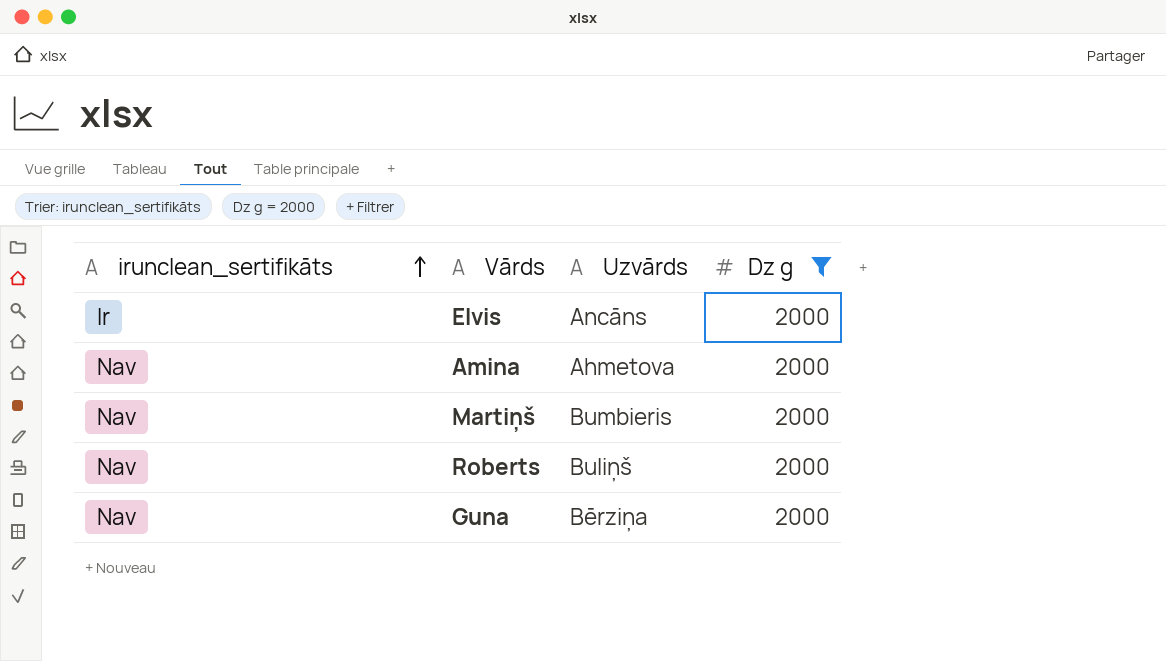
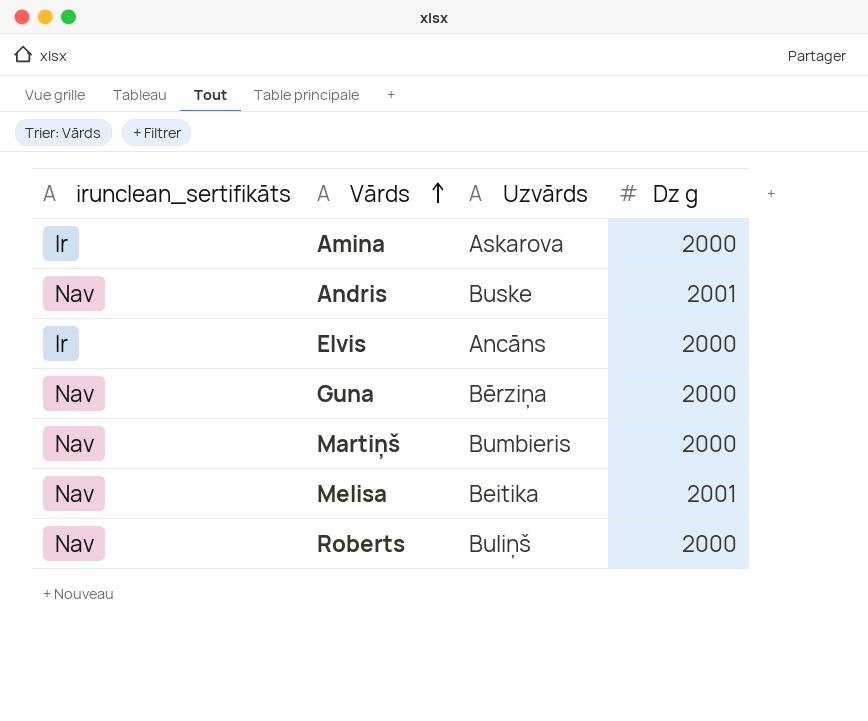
filter: Dz g = 2000 -> none
row order: irunclean_sertifikāts ascending -> Vārds ascending
Amina | irunclean_sertifikāts: Nav -> Ir
Amina | Uzvārds: Ahmetova -> Askarova

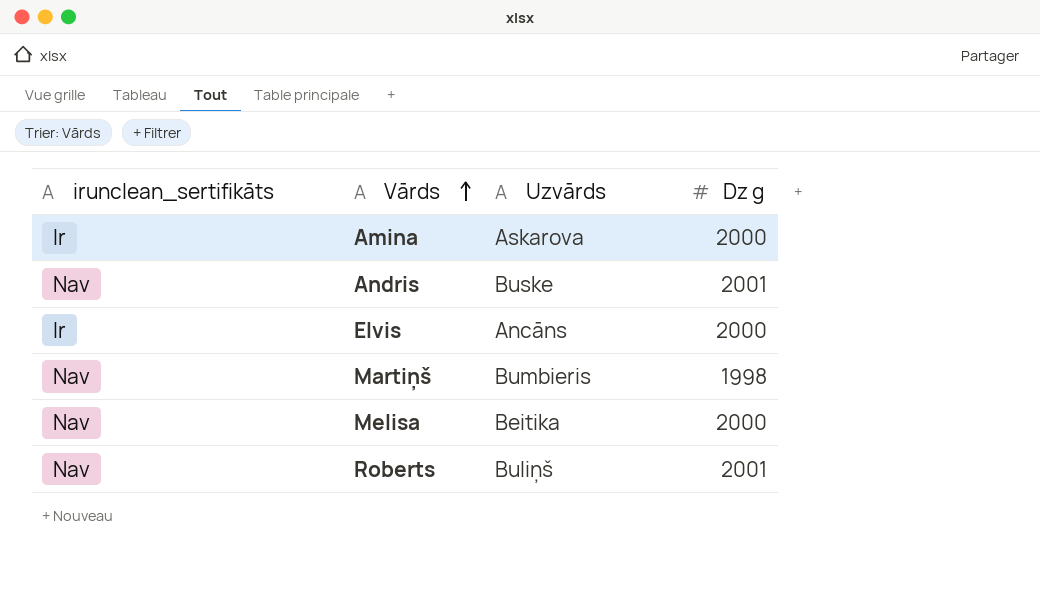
row Guna: Nav | Bērziņa | 2000 -> none
Martiņš | Dz g: 2000 -> 1998
Melisa | Dz g: 2001 -> 2000
Roberts | Dz g: 2000 -> 2001

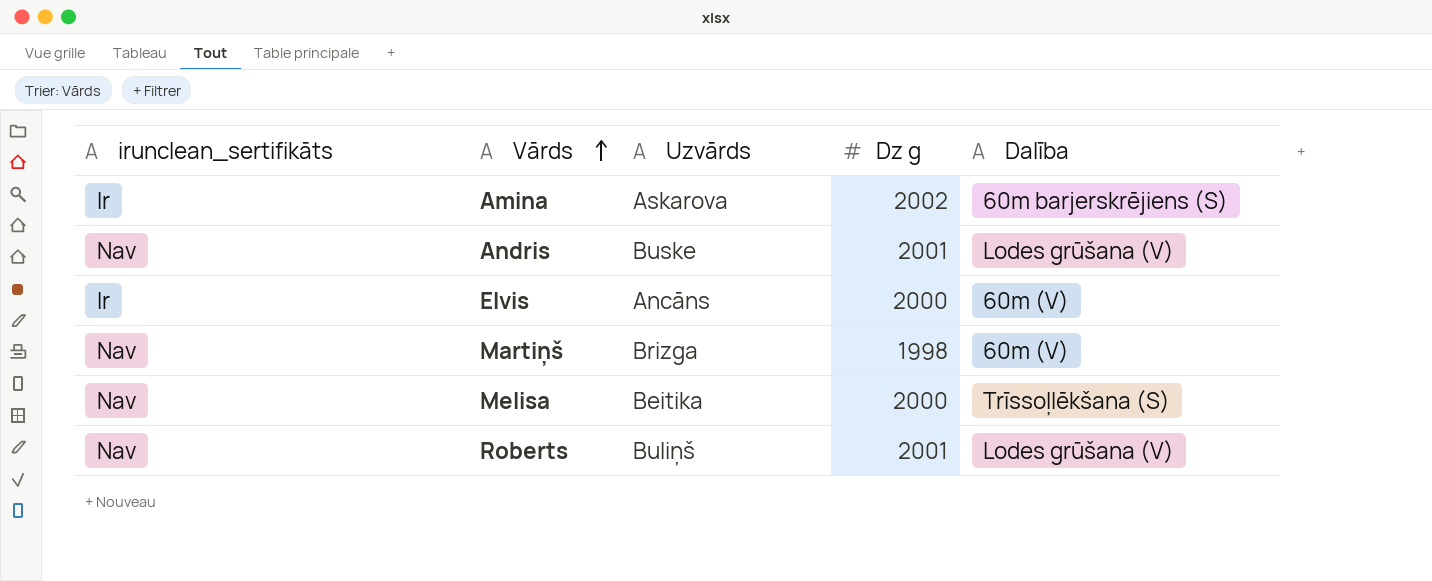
column Dalība | position: none -> 5
Amina | Dz g: 2000 -> 2002
Martiņš | Uzvārds: Bumbieris -> Brizga

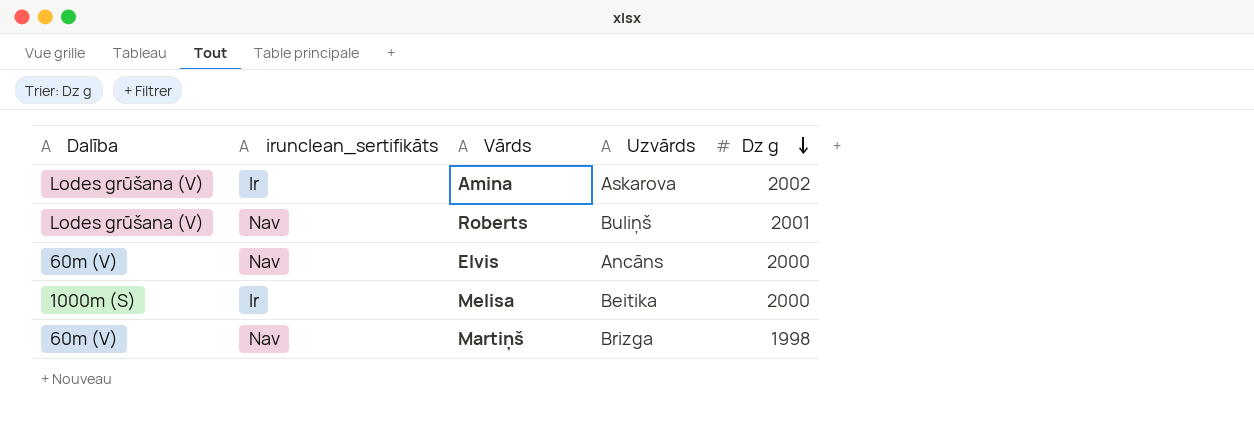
row order: Vārds ascending -> Dz g descending
column Dalība | position: 5 -> 1
row Andris: Nav | Buske | 2001 | Lodes grūšana (V) -> none
Amina | Dalība: 60m barjerskrējiens (S) -> Lodes grūšana (V)
Elvis | irunclean_sertifikāts: Ir -> Nav
Melisa | Dalība: Trīssoļlēkšana (S) -> 1000m (S)
Melisa | irunclean_sertifikāts: Nav -> Ir

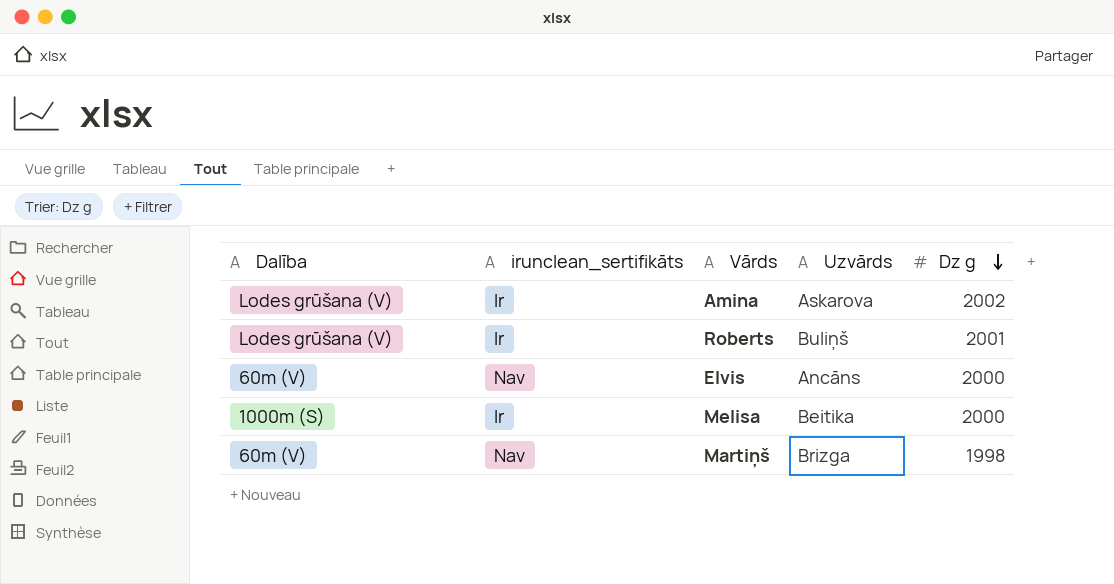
Roberts | irunclean_sertifikāts: Nav -> Ir

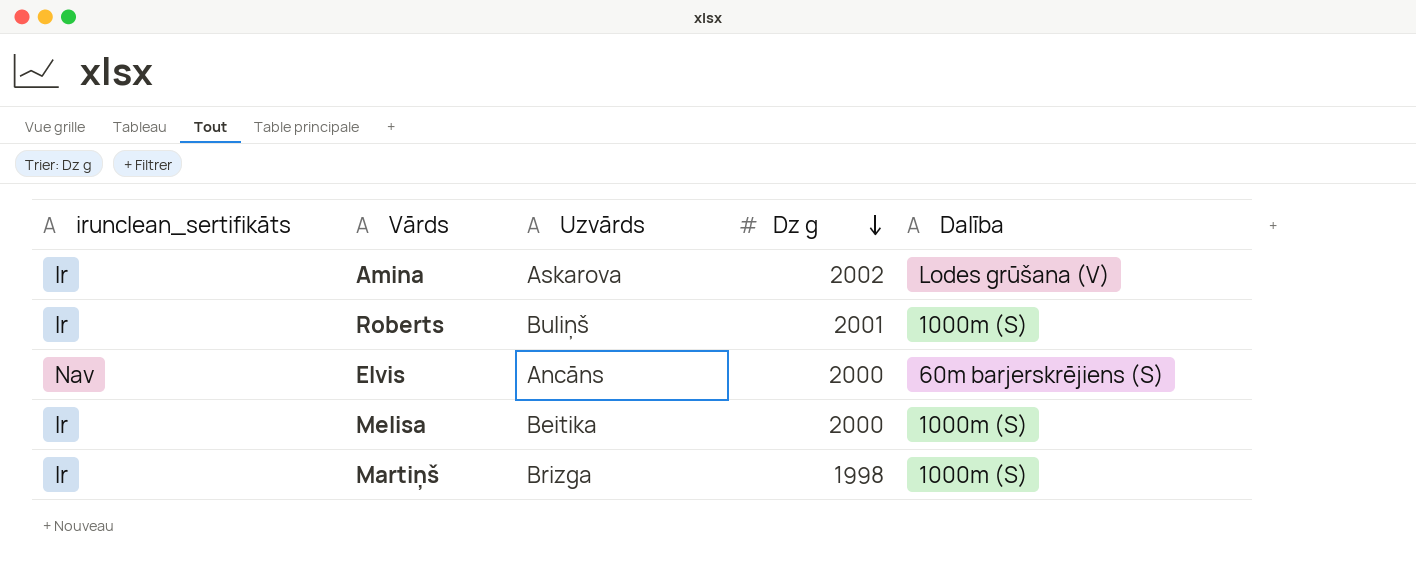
column Dalība | position: 1 -> 5
Roberts | Dalība: Lodes grūšana (V) -> 1000m (S)
Elvis | Dalība: 60m (V) -> 60m barjerskrējiens (S)
Martiņš | irunclean_sertifikāts: Nav -> Ir
Martiņš | Dalība: 60m (V) -> 1000m (S)

